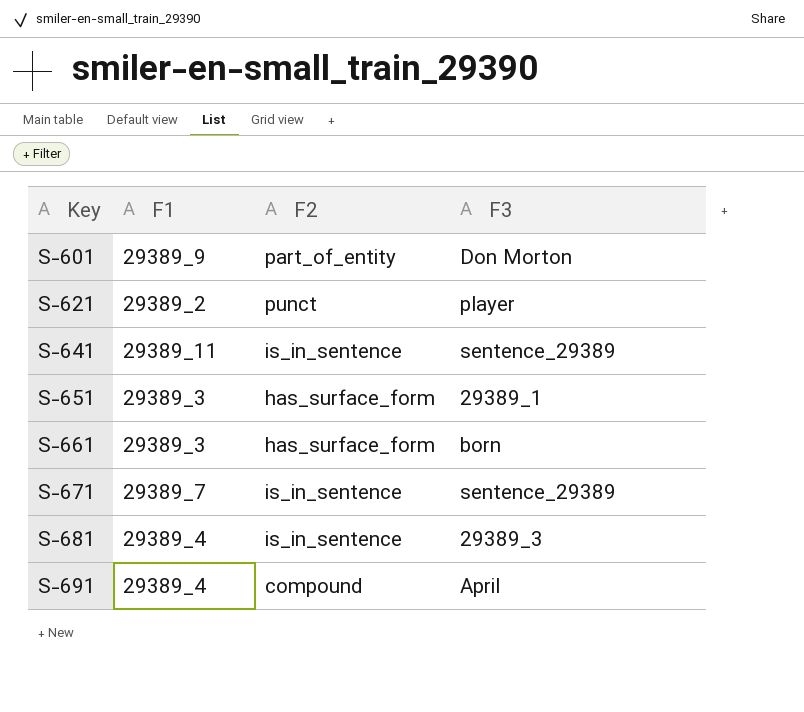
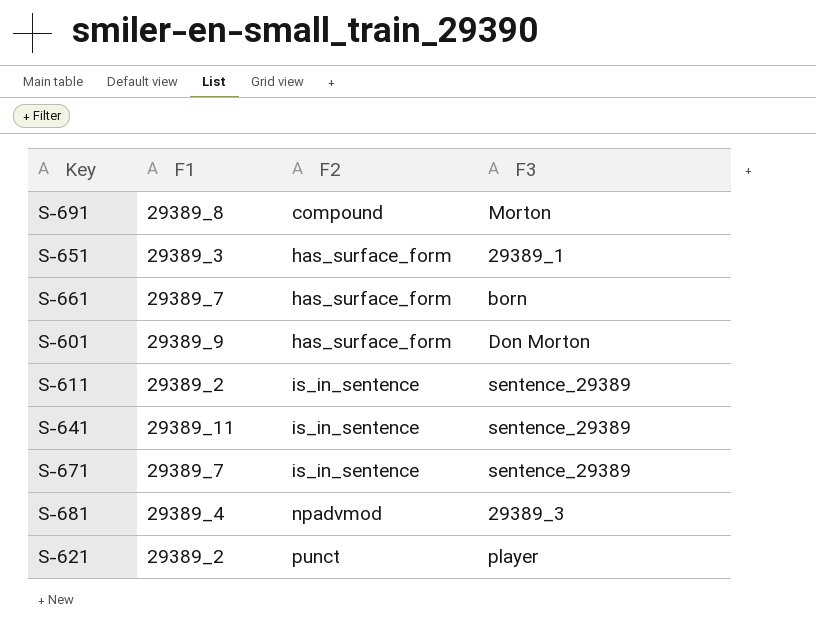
row order: Key ascending -> F2 ascending
S-691 | F1: 29389_4 -> 29389_8
S-691 | F3: April -> Morton
S-661 | F1: 29389_3 -> 29389_7
S-601 | F2: part_of_entity -> has_surface_form
row S-611: none -> 29389_2 | is_in_sentence | sentence_29389
S-681 | F2: is_in_sentence -> npadvmod

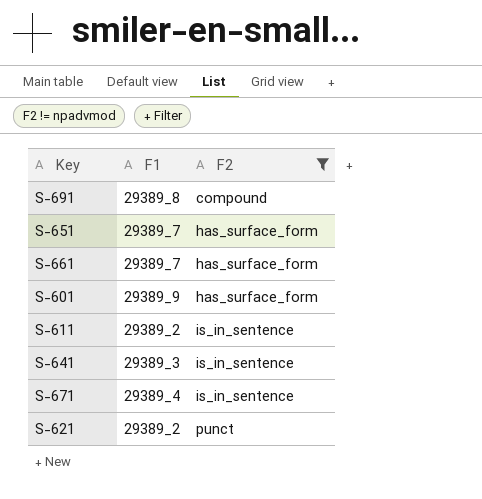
filter: none -> F2 != npadvmod
column F3 | position: 4 -> none
S-651 | F1: 29389_3 -> 29389_7
S-641 | F1: 29389_11 -> 29389_3
S-671 | F1: 29389_7 -> 29389_4

